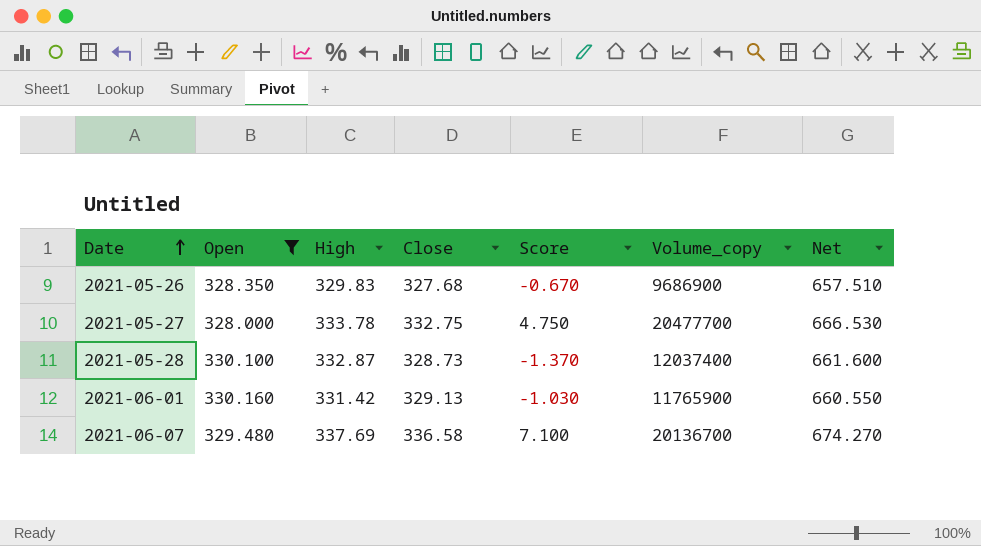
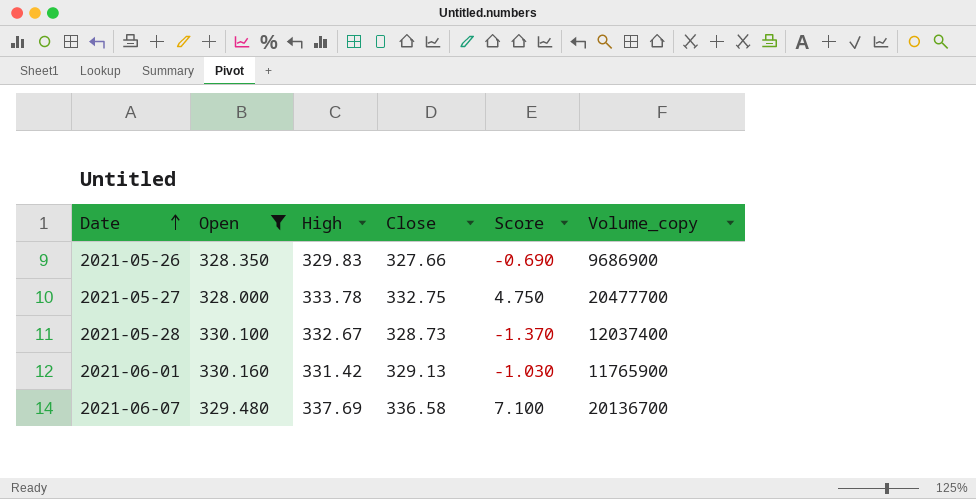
column Net | formula: [High] + [Close] -> none
2021-05-26 | Close: 327.68 -> 327.66
2021-05-26 | Score: -0.670 -> -0.690
2021-05-28 | High: 332.87 -> 332.67

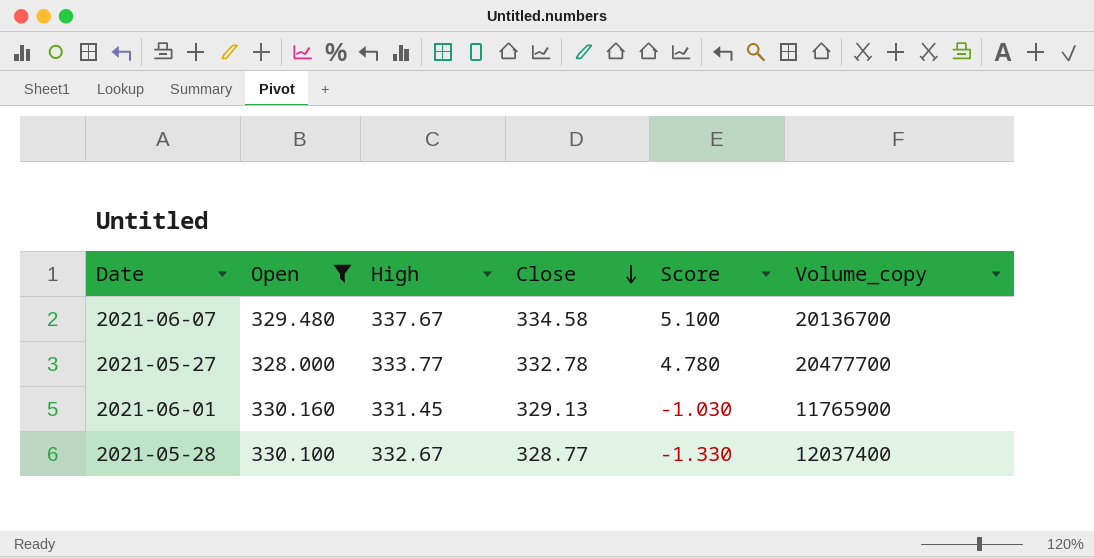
row order: Date ascending -> Close descending
row 2021-05-26: 328.350 | 329.83 | 327.66 | -0.690 | 9686900 -> none
2021-06-07 | High: 337.69 -> 337.67
2021-06-07 | Close: 336.58 -> 334.58
2021-06-07 | Score: 7.100 -> 5.100
2021-05-27 | High: 333.78 -> 333.77
2021-05-27 | Close: 332.75 -> 332.78
2021-05-27 | Score: 4.750 -> 4.780
2021-06-01 | High: 331.42 -> 331.45
2021-05-28 | Close: 328.73 -> 328.77
2021-05-28 | Score: -1.370 -> -1.330

